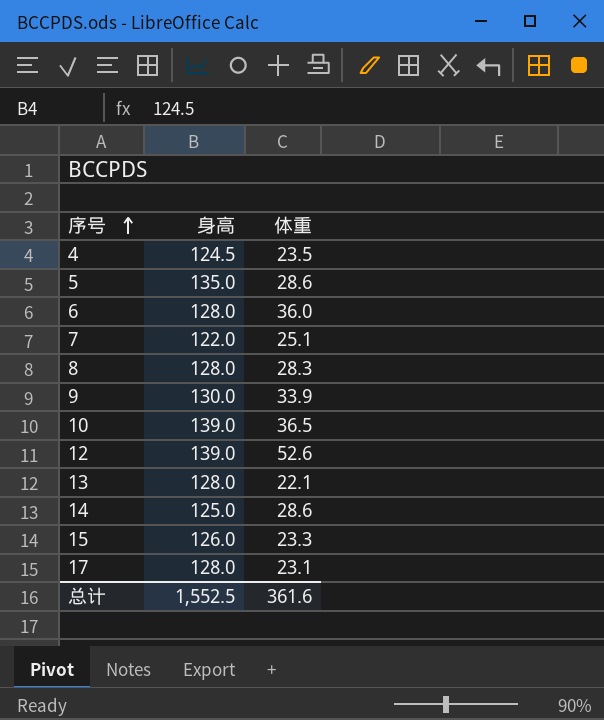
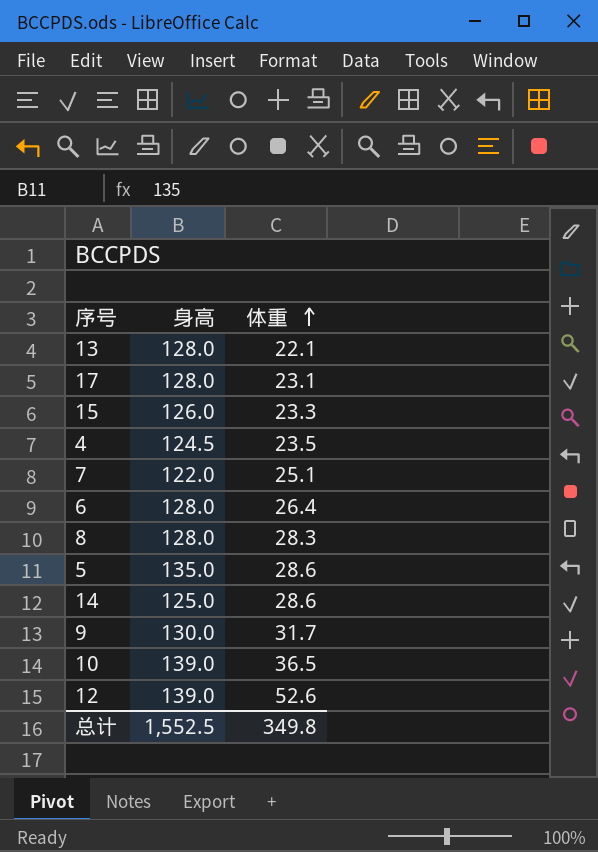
row order: 序号 ascending -> 体重 ascending
6 | 体重: 36.0 -> 26.4
9 | 体重: 33.9 -> 31.7
总计 | 体重: 361.6 -> 349.8

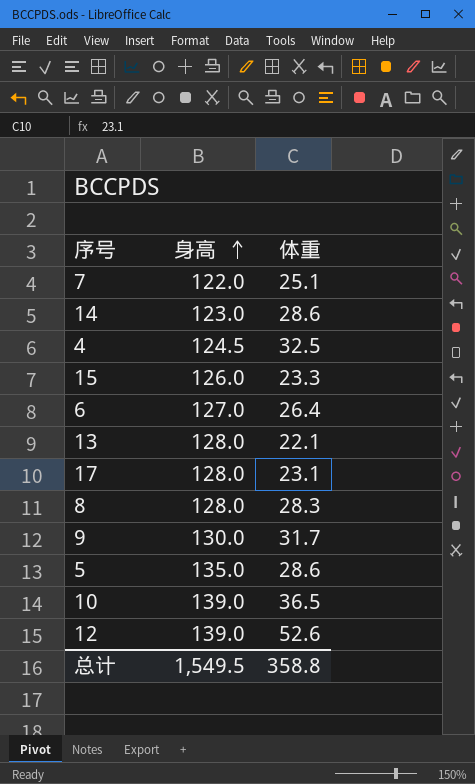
row order: 体重 ascending -> 身高 ascending
14 | 身高: 125.0 -> 123.0
4 | 体重: 23.5 -> 32.5
6 | 身高: 128.0 -> 127.0
总计 | 身高: 1,552.5 -> 1,549.5
总计 | 体重: 349.8 -> 358.8

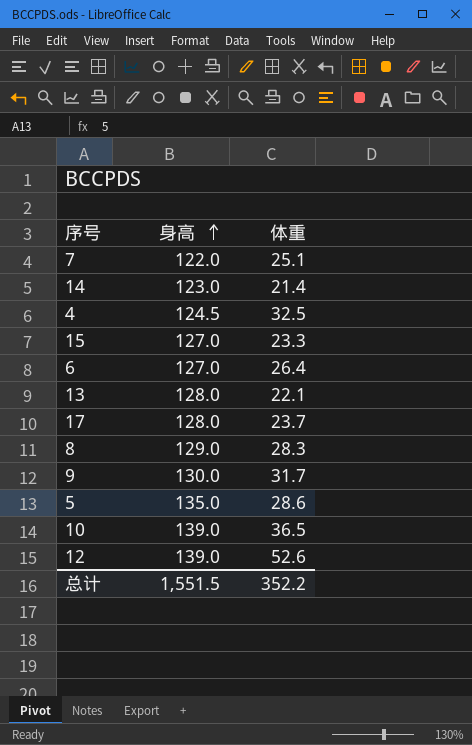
14 | 体重: 28.6 -> 21.4
15 | 身高: 126.0 -> 127.0
17 | 体重: 23.1 -> 23.7
8 | 身高: 128.0 -> 129.0
总计 | 身高: 1,549.5 -> 1,551.5
总计 | 体重: 358.8 -> 352.2

